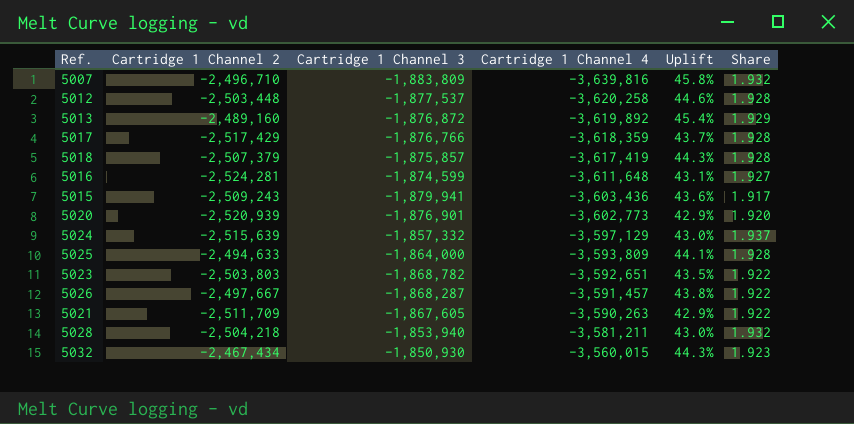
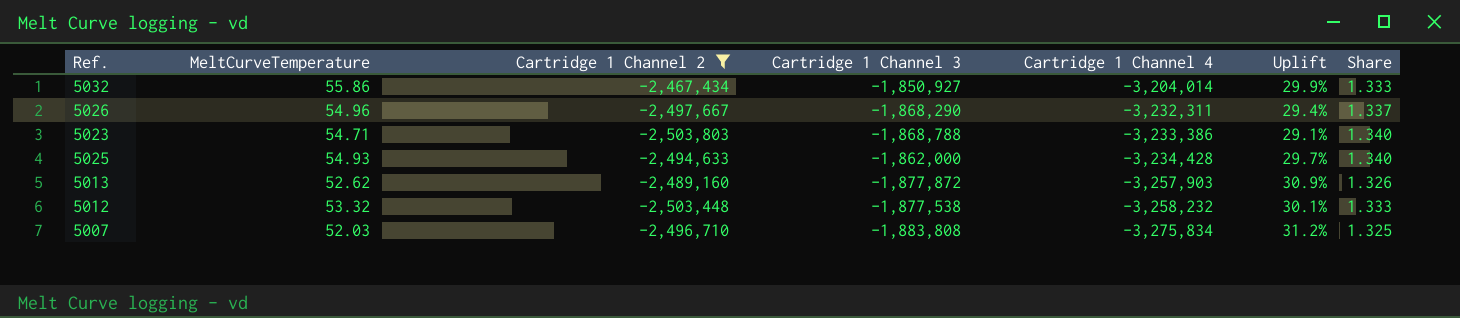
filter: none -> Cartridge 1 Channel 2 >= -2,503,803
row order: Cartridge 1 Channel 4 ascending -> Cartridge 1 Channel 4 descending
column MeltCurveTemperature | position: none -> 2
column Share | formula: [Cartridge 1 Channel 4] / [Cartridge 1 Channel 3] -> [Cartridge 1 Channel 2] / [Cartridge 1 Channel 3]
5032 | Cartridge 1 Channel 3: -1,850,930 -> -1,850,927
5032 | Cartridge 1 Channel 4: -3,560,015 -> -3,204,014
5032 | Uplift: 44.3% -> 29.9%
5026 | Cartridge 1 Channel 3: -1,868,287 -> -1,868,290
5026 | Cartridge 1 Channel 4: -3,591,457 -> -3,232,311
5026 | Uplift: 43.8% -> 29.4%
5023 | Cartridge 1 Channel 3: -1,868,782 -> -1,868,788
5023 | Cartridge 1 Channel 4: -3,592,651 -> -3,233,386
5023 | Uplift: 43.5% -> 29.1%
5025 | Cartridge 1 Channel 3: -1,864,000 -> -1,862,000
5025 | Cartridge 1 Channel 4: -3,593,809 -> -3,234,428
5025 | Uplift: 44.1% -> 29.7%
5013 | Cartridge 1 Channel 3: -1,876,872 -> -1,877,872
5013 | Cartridge 1 Channel 4: -3,619,892 -> -3,257,903
5013 | Uplift: 45.4% -> 30.9%
5012 | Cartridge 1 Channel 3: -1,877,537 -> -1,877,538
5012 | Cartridge 1 Channel 4: -3,620,258 -> -3,258,232
5012 | Uplift: 44.6% -> 30.1%
5007 | Cartridge 1 Channel 3: -1,883,809 -> -1,883,808
5007 | Cartridge 1 Channel 4: -3,639,816 -> -3,275,834
5007 | Uplift: 45.8% -> 31.2%

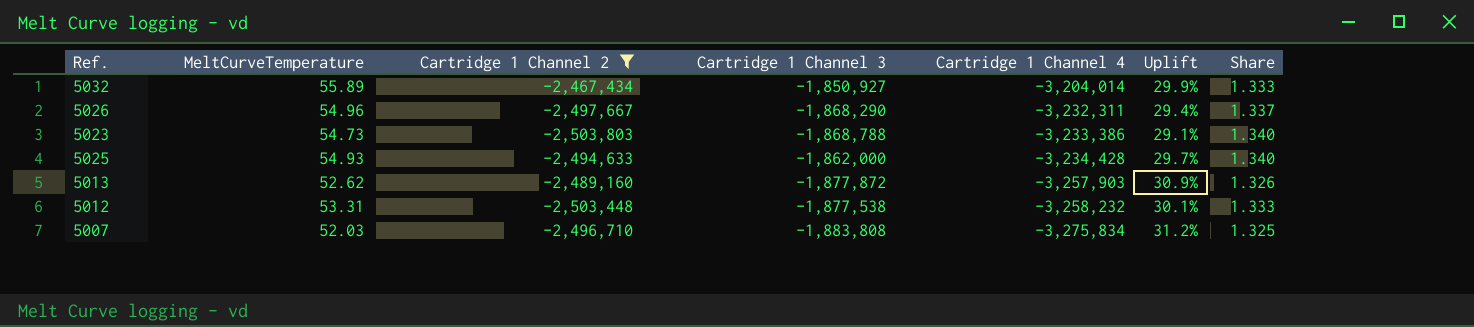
5032 | MeltCurveTemperature: 55.86 -> 55.89
5023 | MeltCurveTemperature: 54.71 -> 54.73
5012 | MeltCurveTemperature: 53.32 -> 53.31

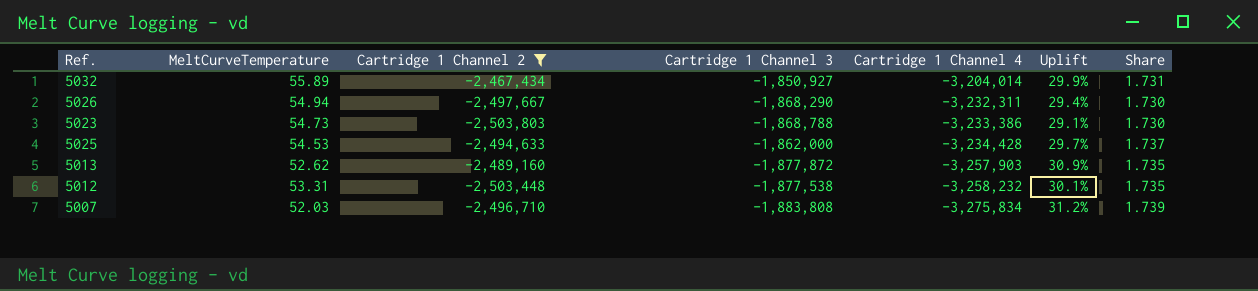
column Share | formula: [Cartridge 1 Channel 2] / [Cartridge 1 Channel 3] -> [Cartridge 1 Channel 4] / [Cartridge 1 Channel 3]
5026 | MeltCurveTemperature: 54.96 -> 54.94
5025 | MeltCurveTemperature: 54.93 -> 54.53

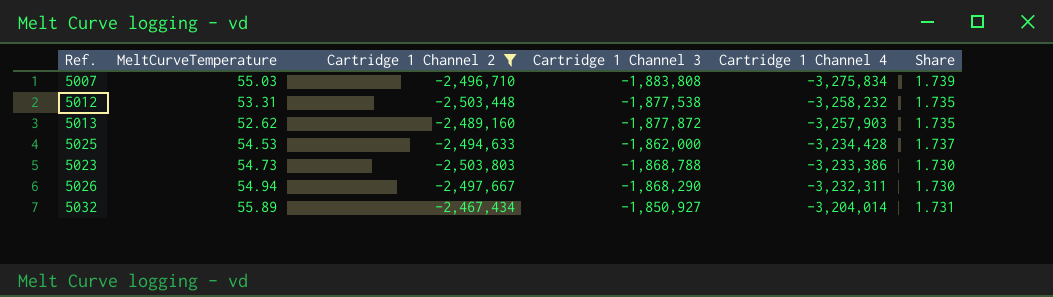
row order: Cartridge 1 Channel 4 descending -> Cartridge 1 Channel 4 ascending
column Uplift | formula: ([Cartridge 1 Channel 4] - [Cartridge 1 Channel 2]) / [Cartridge 1 Channel 2] -> none
5007 | MeltCurveTemperature: 52.03 -> 55.03

